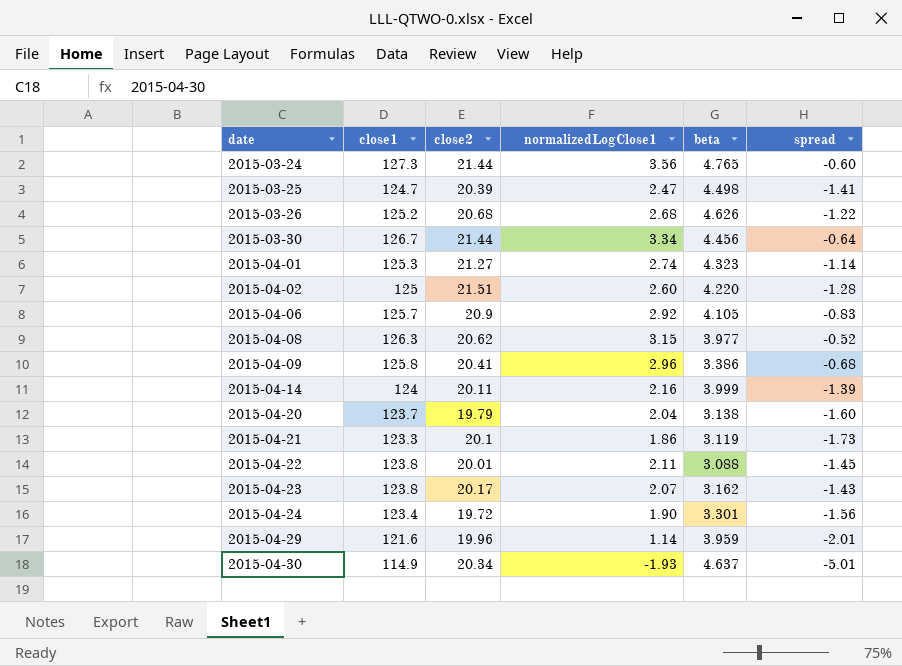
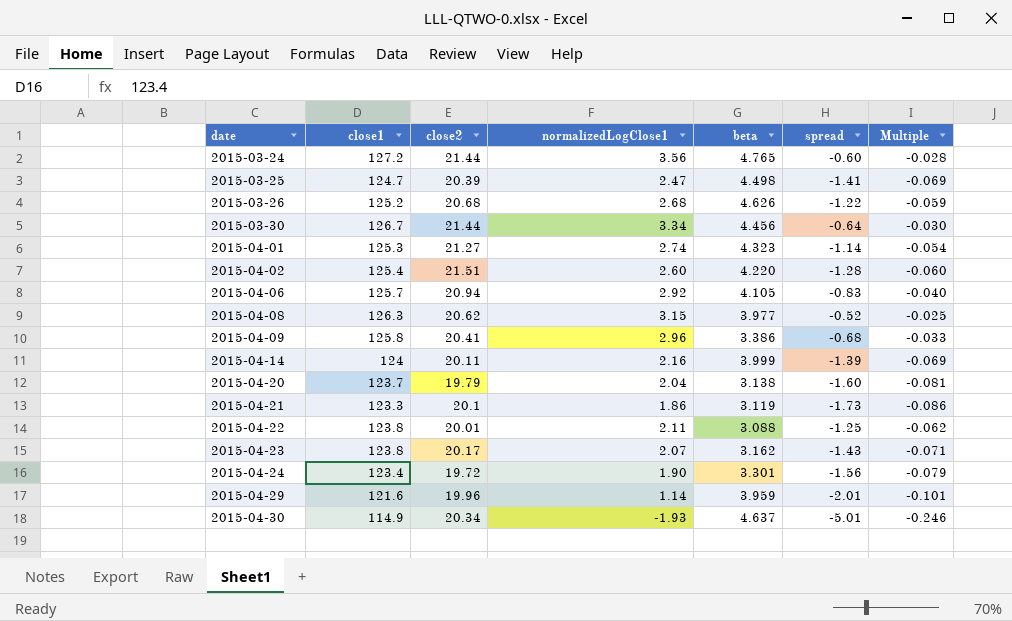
column Multiple | formula: none -> [spread] / [close2]
2015-03-24 | close1: 127.3 -> 127.2
2015-04-02 | close1: 125 -> 125.4
2015-04-06 | close2: 20.9 -> 20.94
2015-04-22 | spread: -1.45 -> -1.25

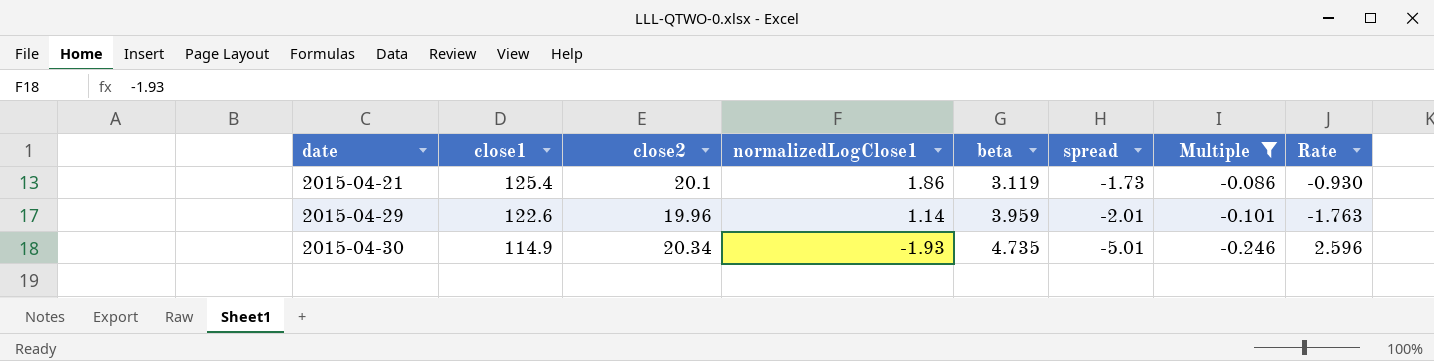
filter: none -> Multiple <= -0.086
column Rate | formula: none -> [spread] / [normalizedLogClose1]
2015-04-21 | close1: 123.3 -> 125.4
2015-04-29 | close1: 121.6 -> 122.6
2015-04-30 | beta: 4.637 -> 4.735

